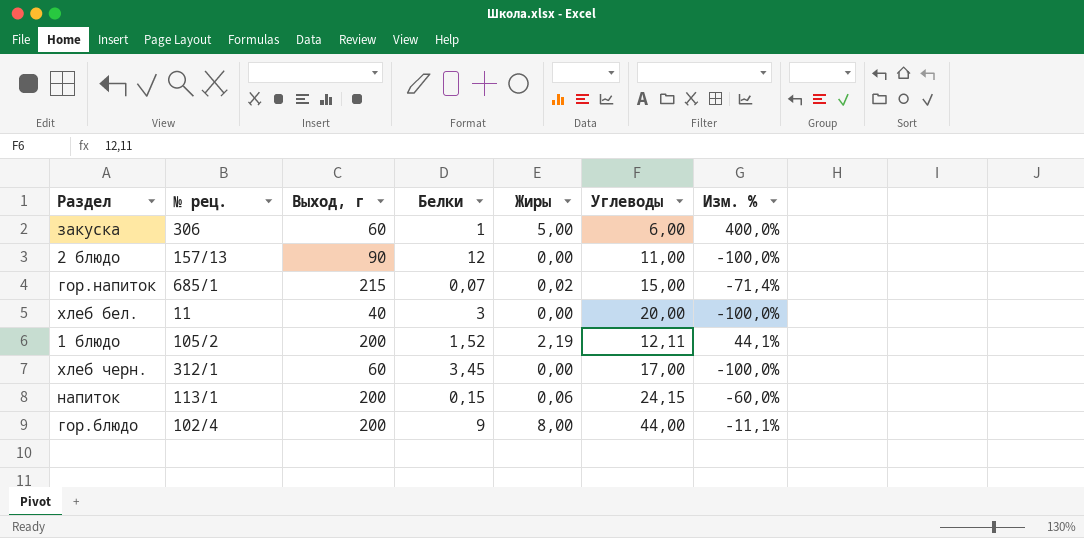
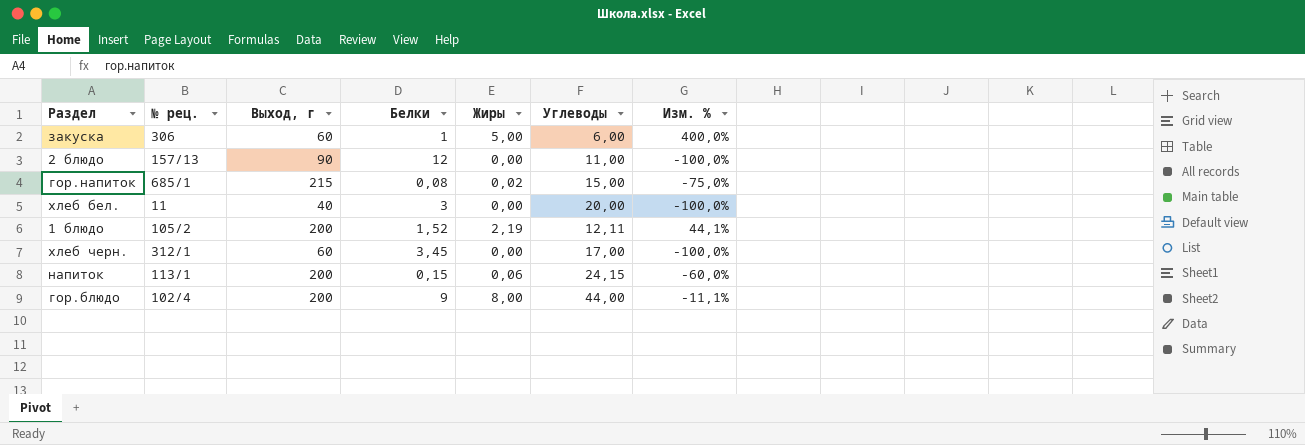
гор.напиток | Белки: 0,07 -> 0,08
гор.напиток | Изм. %: -71,4% -> -75,0%

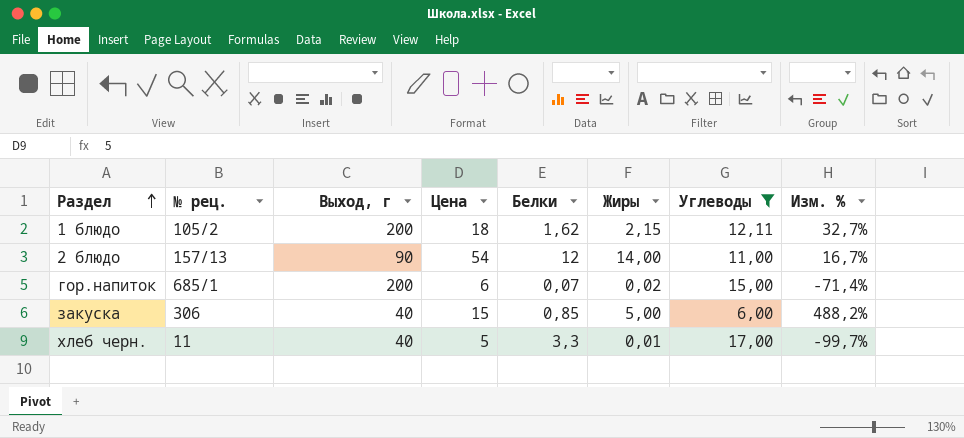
filter: none -> Углеводы <= 17,00
row order: none -> Раздел ascending
column Цена | position: none -> 4
1 блюдо | Белки: 1,52 -> 1,62
1 блюдо | Жиры: 2,19 -> 2,15
1 блюдо | Изм. %: 44,1% -> 32,7%
2 блюдо | Жиры: 0,00 -> 14,00
2 блюдо | Изм. %: -100,0% -> 16,7%
гор.напиток | Выход, г: 215 -> 200
гор.напиток | Белки: 0,08 -> 0,07
гор.напиток | Изм. %: -75,0% -> -71,4%
закуска | Выход, г: 60 -> 40
закуска | Белки: 1 -> 0,85
закуска | Изм. %: 400,0% -> 488,2%
хлеб черн. | № рец.: 312/1 -> 11
хлеб черн. | Выход, г: 60 -> 40
хлеб черн. | Белки: 3,45 -> 3,3
хлеб черн. | Жиры: 0,00 -> 0,01
хлеб черн. | Изм. %: -100,0% -> -99,7%

